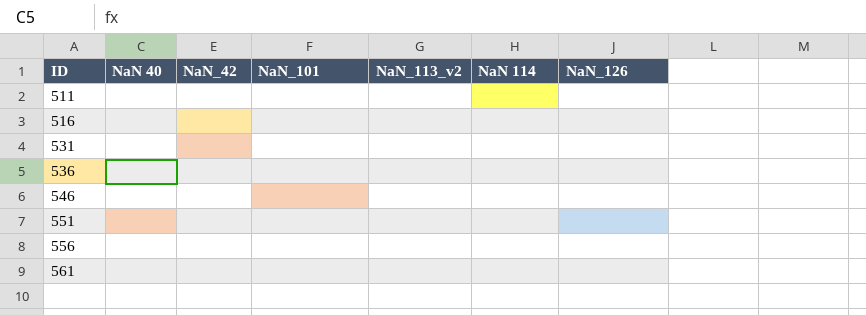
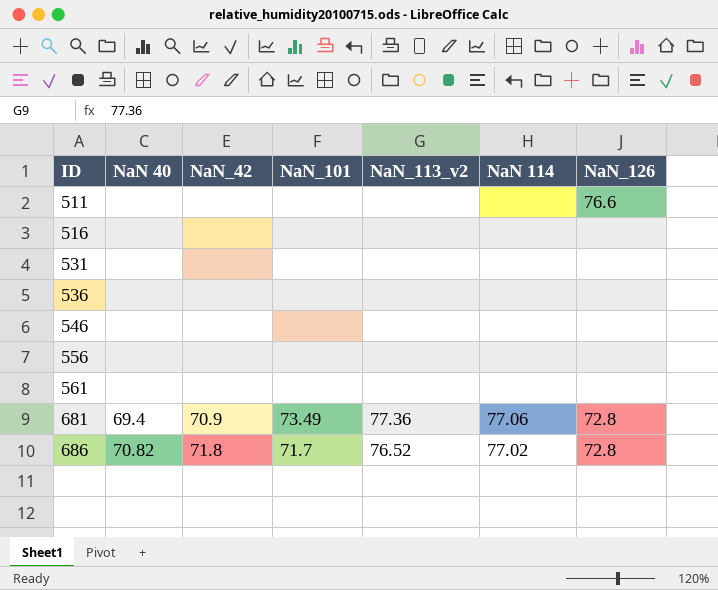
row 551: none | none | none | none | none | none -> none
511 | NaN_126: none -> 76.6
row 681: none -> 69.4 | 70.9 | 73.49 | 77.36 | 77.06 | 72.8
row 686: none -> 70.82 | 71.8 | 71.7 | 76.52 | 77.02 | 72.8

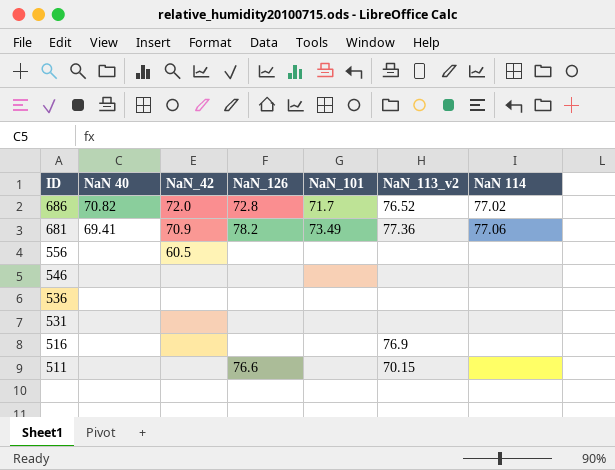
row order: ID ascending -> ID descending
column NaN_126 | position: 7 -> 4
row 561: none | none | none | none | none | none -> none
686 | NaN_42: 71.8 -> 72.0
681 | NaN 40: 69.4 -> 69.41
681 | NaN_126: 72.8 -> 78.2
556 | NaN_42: none -> 60.5
516 | NaN_113_v2: none -> 76.9
511 | NaN_113_v2: none -> 70.15

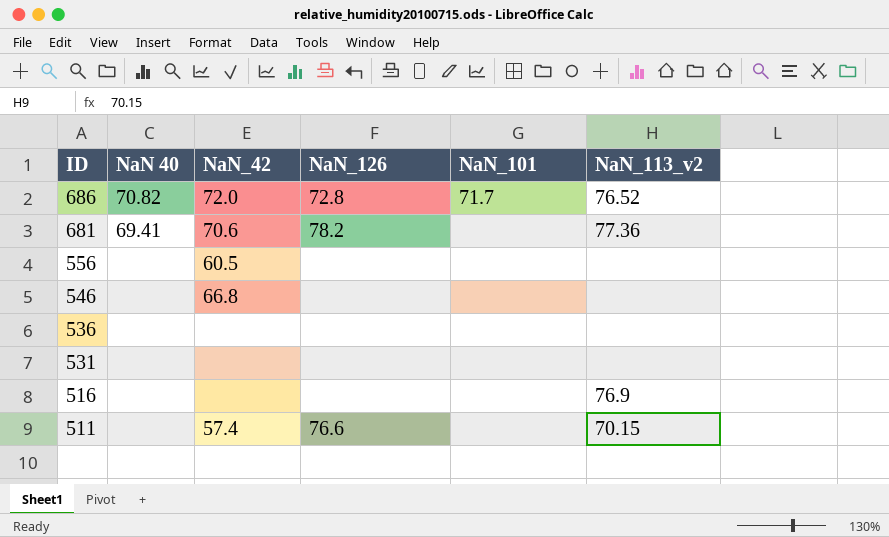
column NaN 114 | position: 7 -> none
681 | NaN_42: 70.9 -> 70.6
681 | NaN_101: 73.49 -> none
546 | NaN_42: none -> 66.8
511 | NaN_42: none -> 57.4

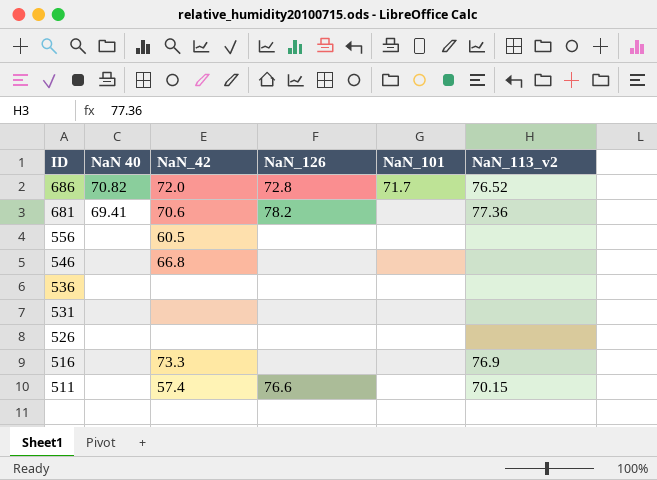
row 526: none -> none | none | none | none | none
516 | NaN_42: none -> 73.3

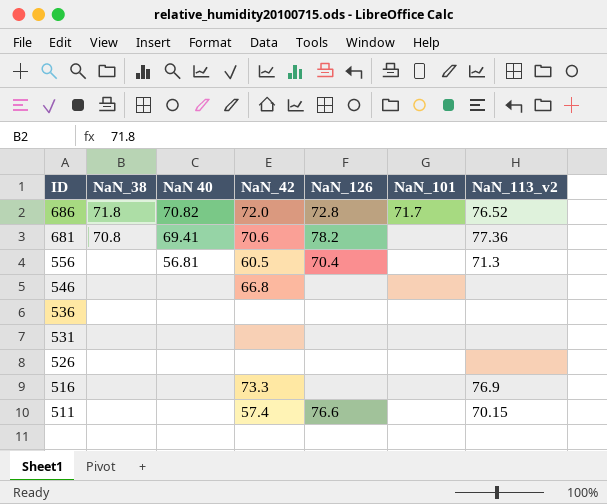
column NaN_38 | position: none -> 2
556 | NaN 40: none -> 56.81
556 | NaN_126: none -> 70.4
556 | NaN_113_v2: none -> 71.3

